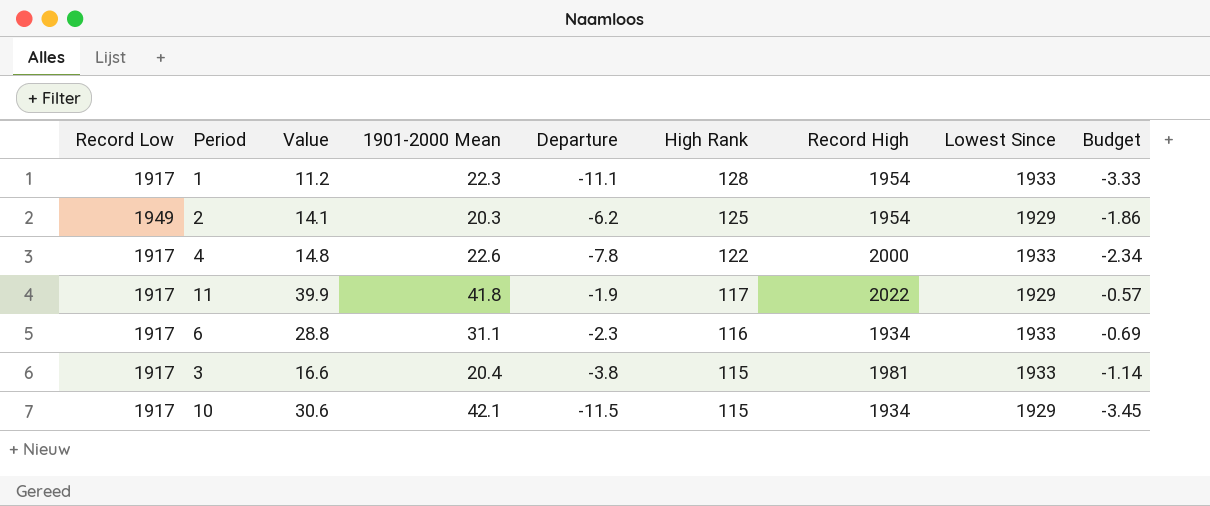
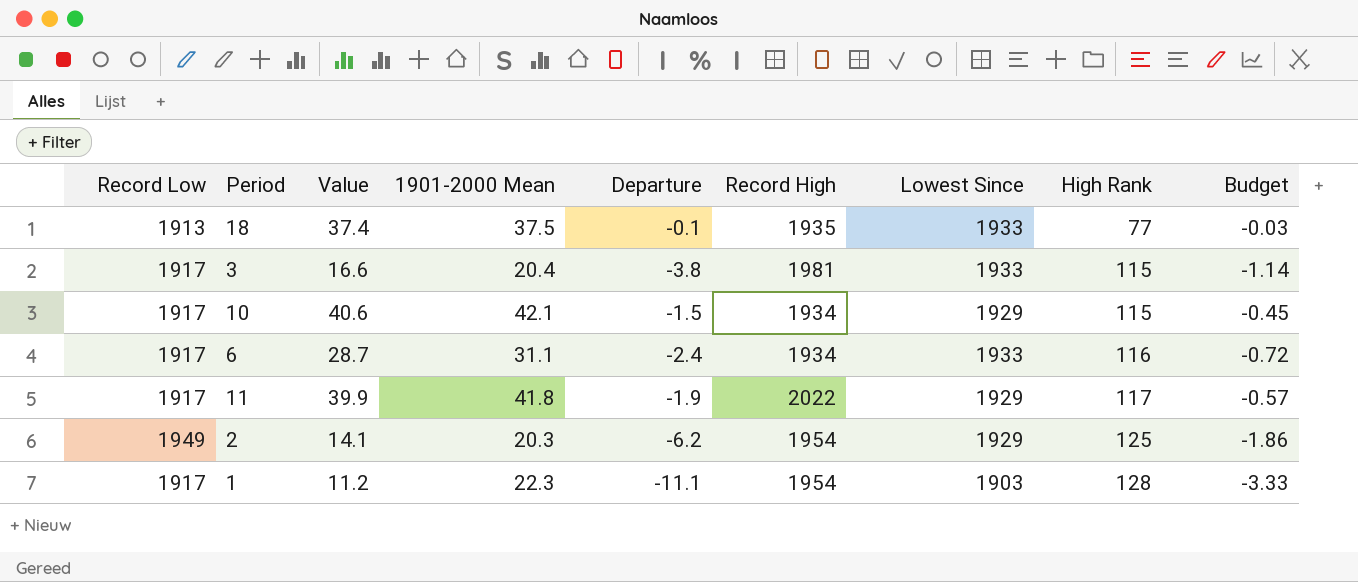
row order: High Rank descending -> High Rank ascending
column High Rank | position: 6 -> 8
row 4: 1917 | 14.8 | 22.6 | -7.8 | 122 | 2000 | 1933 | -2.34 -> none
row 18: none -> 1913 | 37.4 | 37.5 | -0.1 | 1935 | 1933 | 77 | -0.03
10 | Value: 30.6 -> 40.6
10 | Departure: -11.5 -> -1.5
10 | Budget: -3.45 -> -0.45
6 | Value: 28.8 -> 28.7
6 | Departure: -2.3 -> -2.4
6 | Budget: -0.69 -> -0.72
1 | Lowest Since: 1933 -> 1903

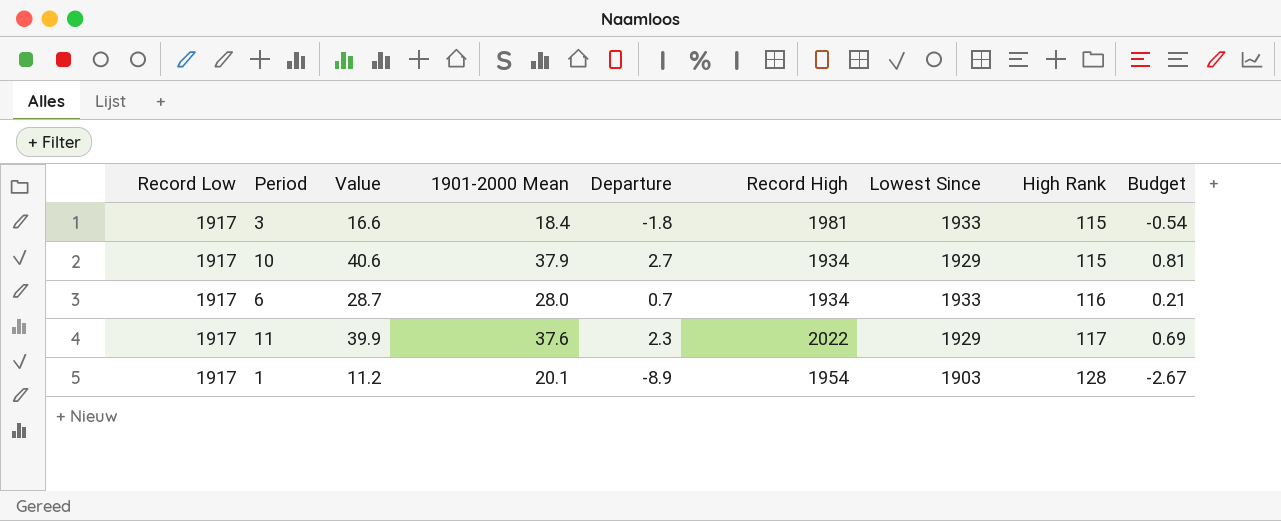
row 18: 1913 | 37.4 | 37.5 | -0.1 | 1935 | 1933 | 77 | -0.03 -> none
row 2: 1949 | 14.1 | 20.3 | -6.2 | 1954 | 1929 | 125 | -1.86 -> none
3 | 1901-2000 Mean: 20.4 -> 18.4
3 | Departure: -3.8 -> -1.8
3 | Budget: -1.14 -> -0.54
10 | 1901-2000 Mean: 42.1 -> 37.9
10 | Departure: -1.5 -> 2.7
10 | Budget: -0.45 -> 0.81
6 | 1901-2000 Mean: 31.1 -> 28.0
6 | Departure: -2.4 -> 0.7
6 | Budget: -0.72 -> 0.21
11 | 1901-2000 Mean: 41.8 -> 37.6
11 | Departure: -1.9 -> 2.3
11 | Budget: -0.57 -> 0.69
1 | 1901-2000 Mean: 22.3 -> 20.1
1 | Departure: -11.1 -> -8.9
1 | Budget: -3.33 -> -2.67

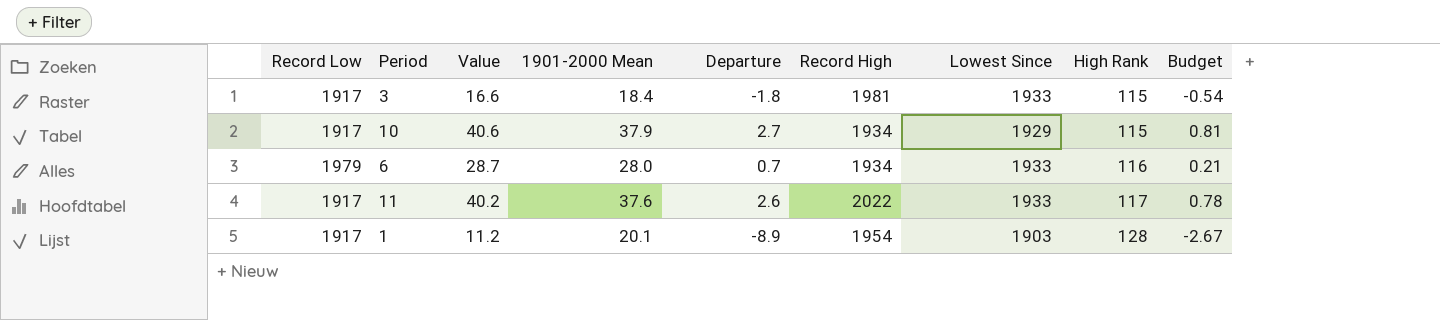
6 | Record Low: 1917 -> 1979
11 | Value: 39.9 -> 40.2
11 | Departure: 2.3 -> 2.6
11 | Lowest Since: 1929 -> 1933
11 | Budget: 0.69 -> 0.78

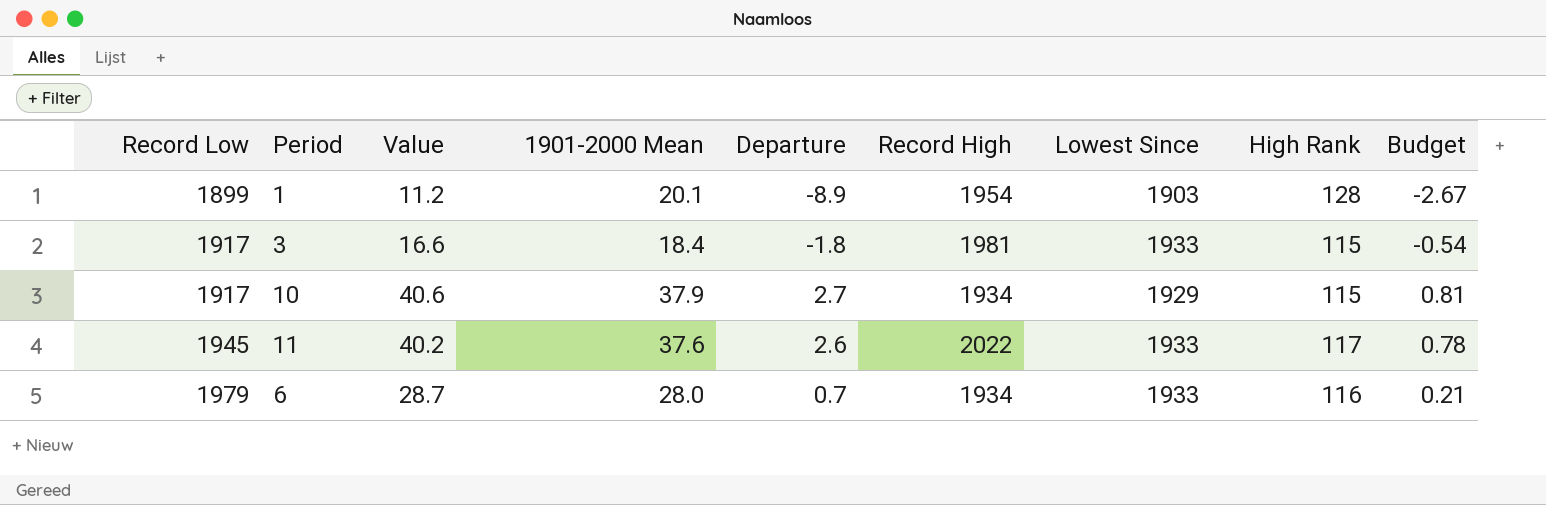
row order: High Rank ascending -> Record Low ascending
1 | Record Low: 1917 -> 1899
11 | Record Low: 1917 -> 1945

